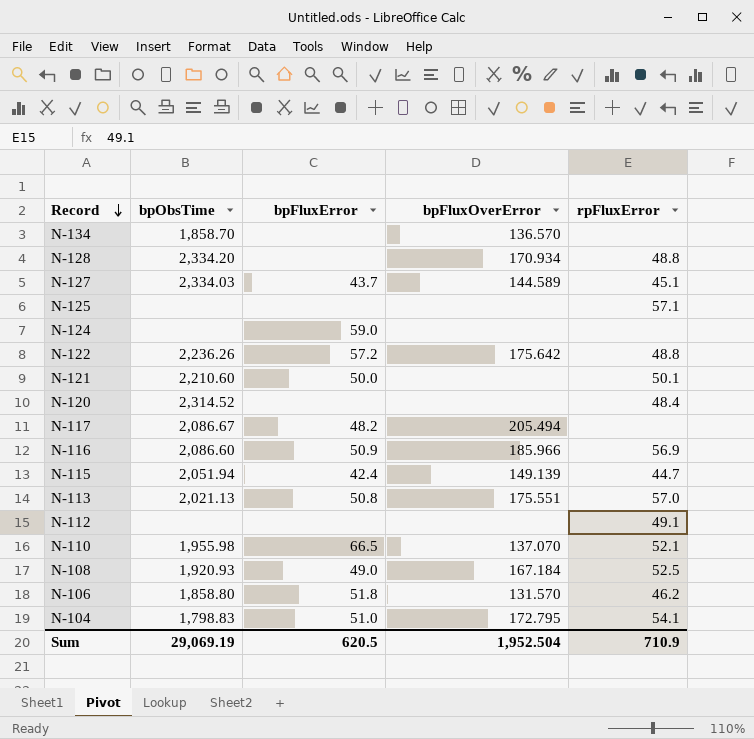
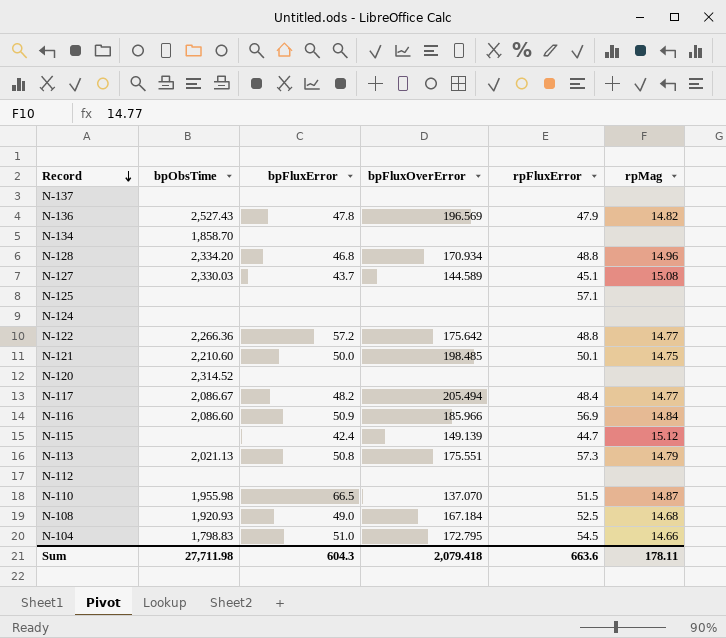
column rpMag | position: none -> 6
row N-106: 1,858.80 | 51.8 | 131.570 | 46.2 -> none
row N-137: none -> none | none | none | none | none
row N-136: none -> 2,527.43 | 47.8 | 196.569 | 47.9 | 14.82
N-134 | bpFluxOverError: 136.570 -> none
N-128 | bpFluxError: none -> 46.8
N-127 | bpObsTime: 2,334.03 -> 2,330.03
N-124 | bpFluxError: 59.0 -> none
N-122 | bpObsTime: 2,236.26 -> 2,266.36
N-121 | bpFluxOverError: none -> 198.485
N-120 | rpFluxError: 48.4 -> none
N-117 | rpFluxError: none -> 48.4
N-115 | bpObsTime: 2,051.94 -> none
N-113 | rpFluxError: 57.0 -> 57.3
N-112 | rpFluxError: 49.1 -> none
N-110 | rpFluxError: 52.1 -> 51.5
N-104 | rpFluxError: 54.1 -> 54.5
Sum | bpObsTime: 29,069.19 -> 27,711.98
Sum | bpFluxError: 620.5 -> 604.3
Sum | bpFluxOverError: 1,952.504 -> 2,079.418
Sum | rpFluxError: 710.9 -> 663.6

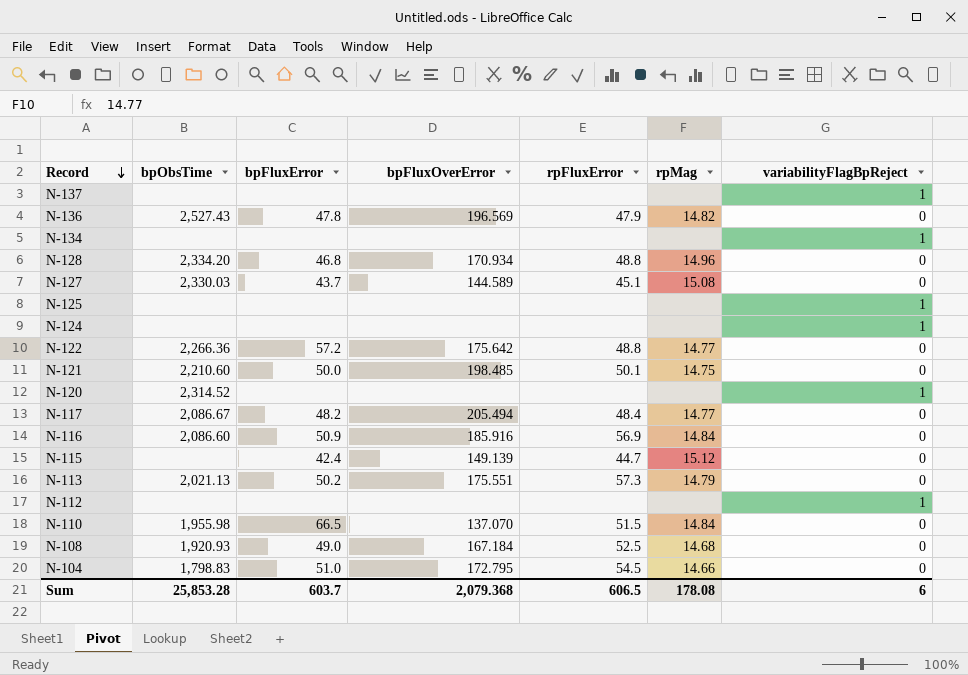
column variabilityFlagBpReject | position: none -> 7
N-134 | bpObsTime: 1,858.70 -> none
N-125 | rpFluxError: 57.1 -> none
N-116 | bpFluxOverError: 185.966 -> 185.916
N-113 | bpFluxError: 50.8 -> 50.2
N-110 | rpMag: 14.87 -> 14.84
Sum | bpObsTime: 27,711.98 -> 25,853.28
Sum | bpFluxError: 604.3 -> 603.7
Sum | bpFluxOverError: 2,079.418 -> 2,079.368
Sum | rpFluxError: 663.6 -> 606.5
Sum | rpMag: 178.11 -> 178.08

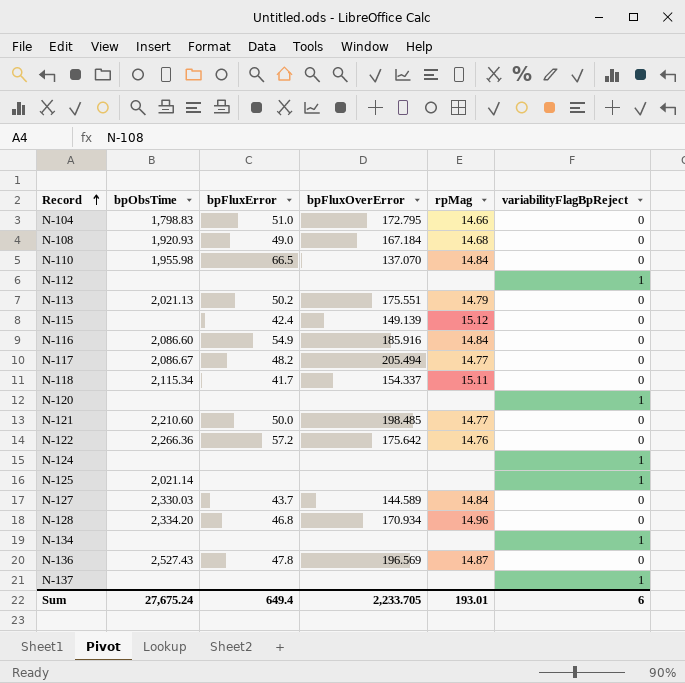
row order: Record descending -> Record ascending
column rpFluxError | position: 5 -> none
N-116 | bpFluxError: 50.9 -> 54.9
row N-118: none -> 2,115.34 | 41.7 | 154.337 | 15.11 | 0
N-120 | bpObsTime: 2,314.52 -> none
N-121 | rpMag: 14.75 -> 14.77
N-122 | rpMag: 14.77 -> 14.76
N-125 | bpObsTime: none -> 2,021.14
N-127 | rpMag: 15.08 -> 14.84
N-136 | rpMag: 14.82 -> 14.87
Sum | bpObsTime: 25,853.28 -> 27,675.24
Sum | bpFluxError: 603.7 -> 649.4
Sum | bpFluxOverError: 2,079.368 -> 2,233.705
Sum | rpMag: 178.08 -> 193.01

